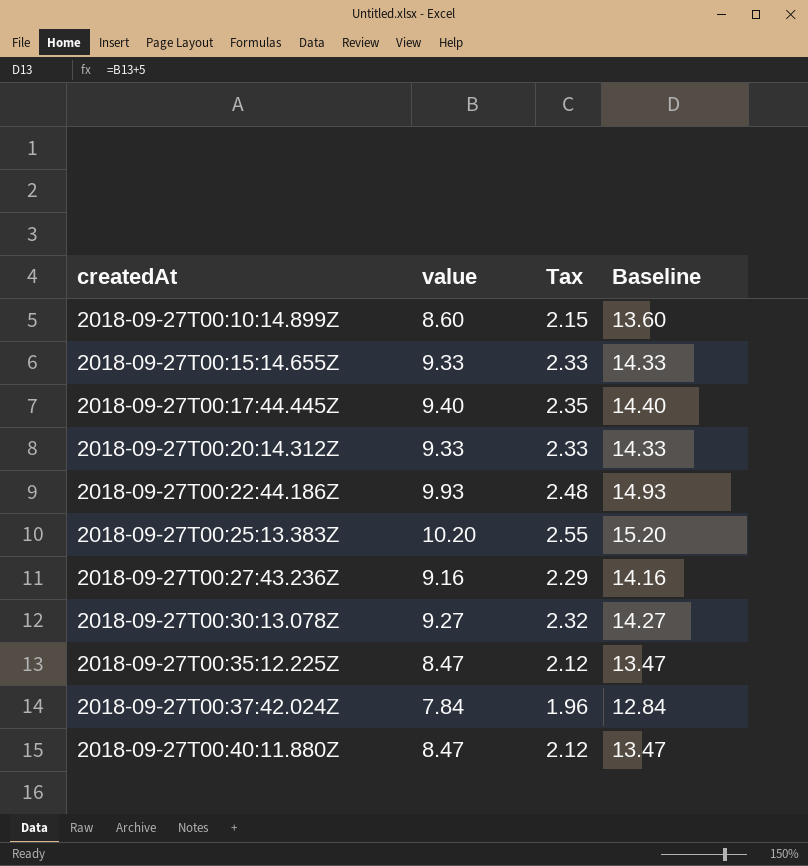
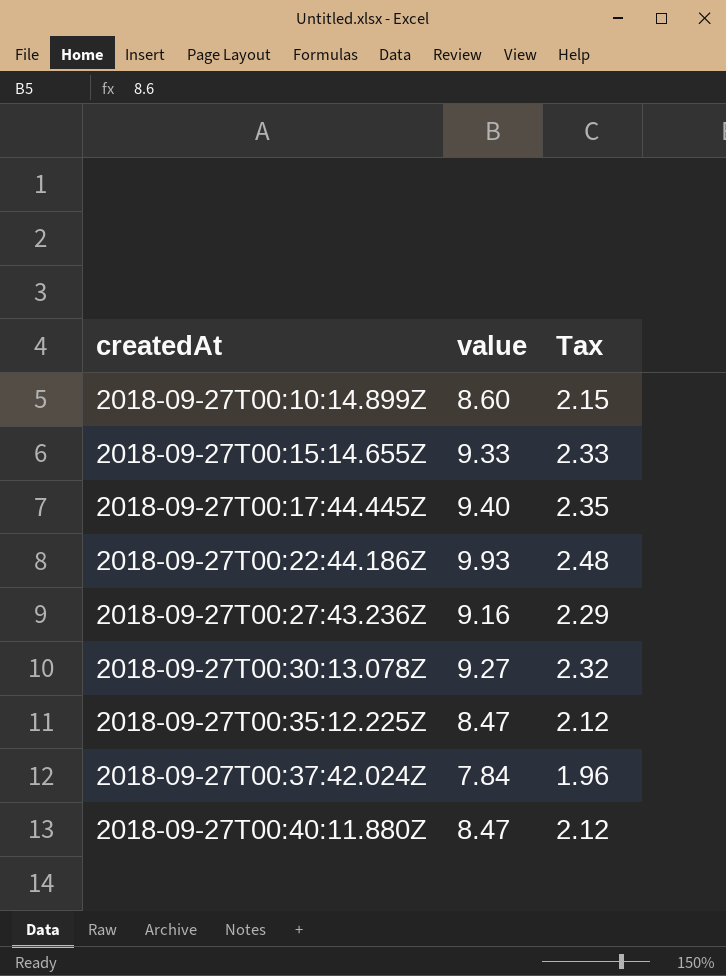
column Baseline | formula: [value] + 5 -> none
row 2018-09-27T00:20:14.312Z: 9.33 | 2.33 | 14.33 -> none
row 2018-09-27T00:25:13.383Z: 10.20 | 2.55 | 15.20 -> none

